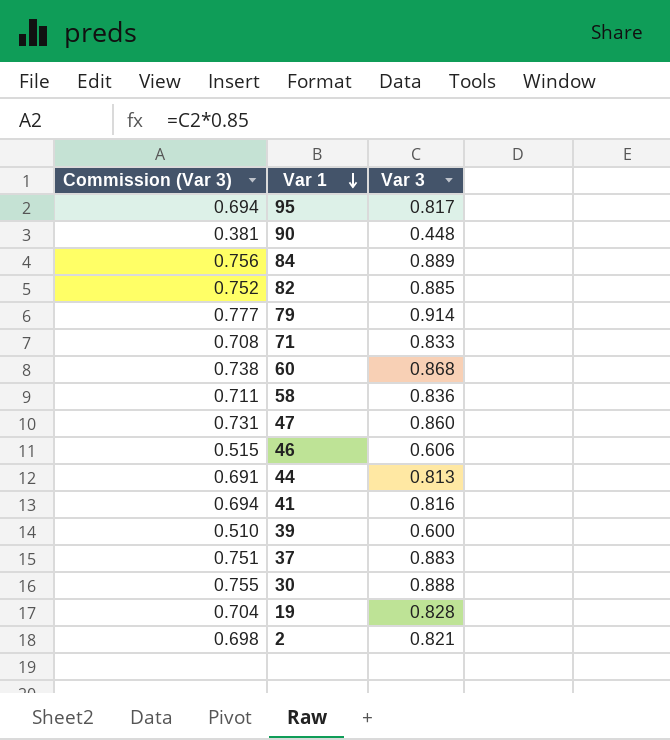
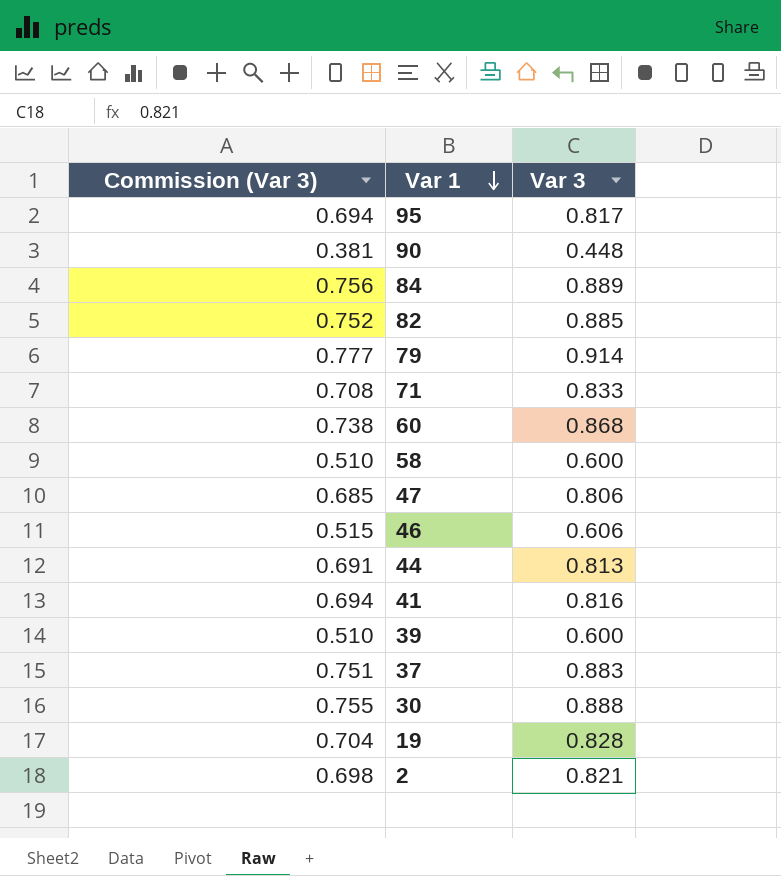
58 | Commission (Var 3): 0.711 -> 0.510
58 | Var 3: 0.836 -> 0.600
47 | Commission (Var 3): 0.731 -> 0.685
47 | Var 3: 0.860 -> 0.806

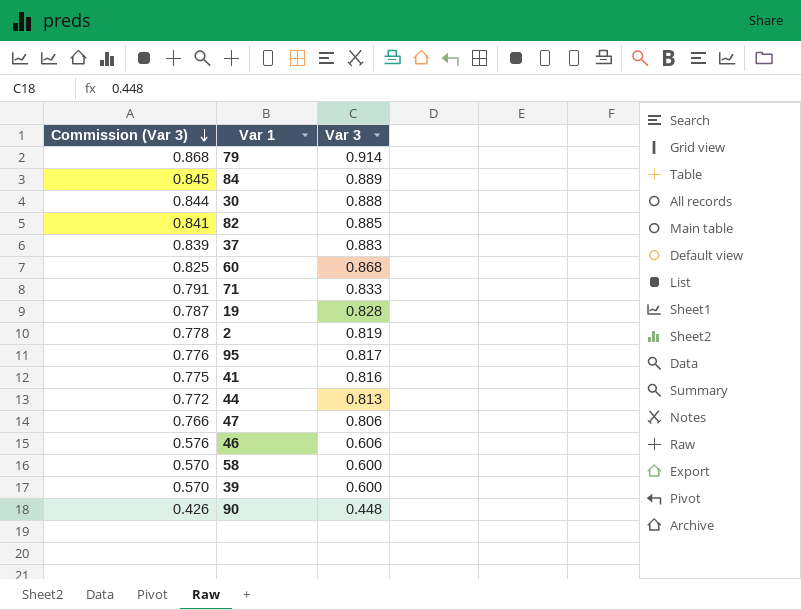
row order: Var 1 descending -> Commission (Var 3) descending
column Commission (Var 3) | formula: [Var 3] * 0.85 -> [Var 3] * 0.95
2 | Var 3: 0.821 -> 0.819

